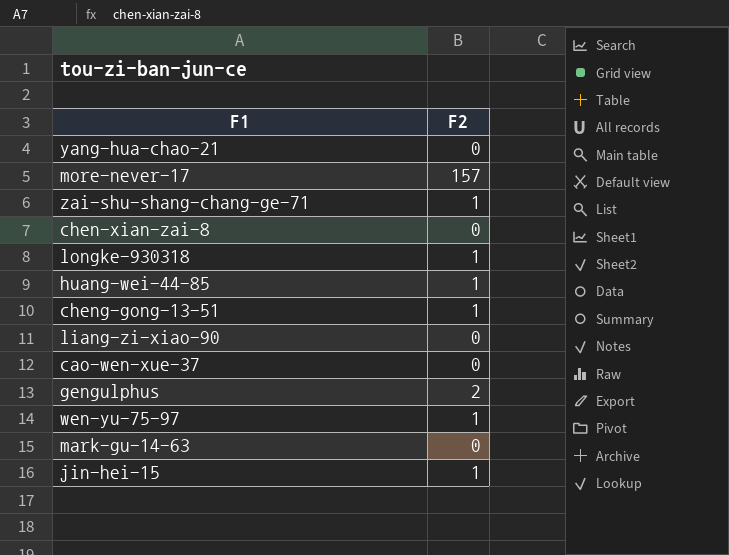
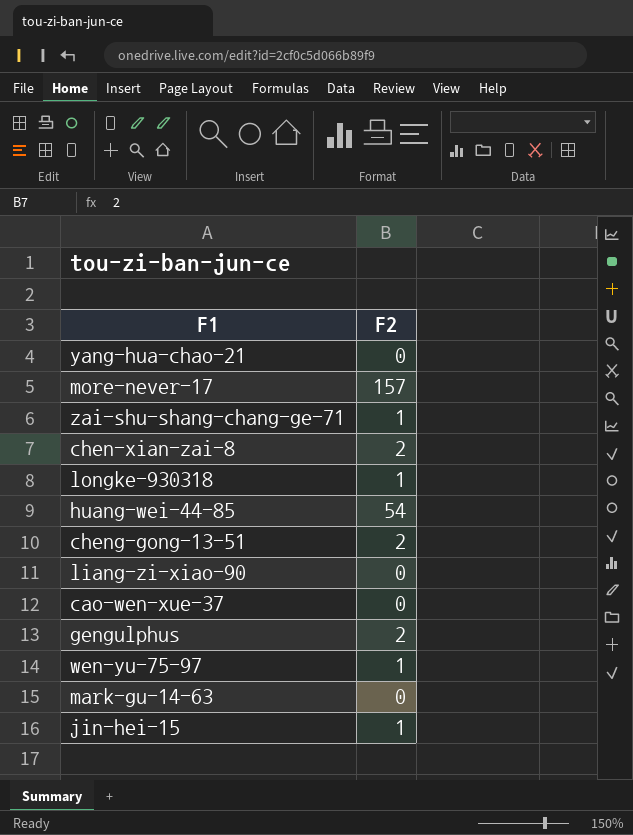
chen-xian-zai-8 | F2: 0 -> 2
huang-wei-44-85 | F2: 1 -> 54
cheng-gong-13-51 | F2: 1 -> 2

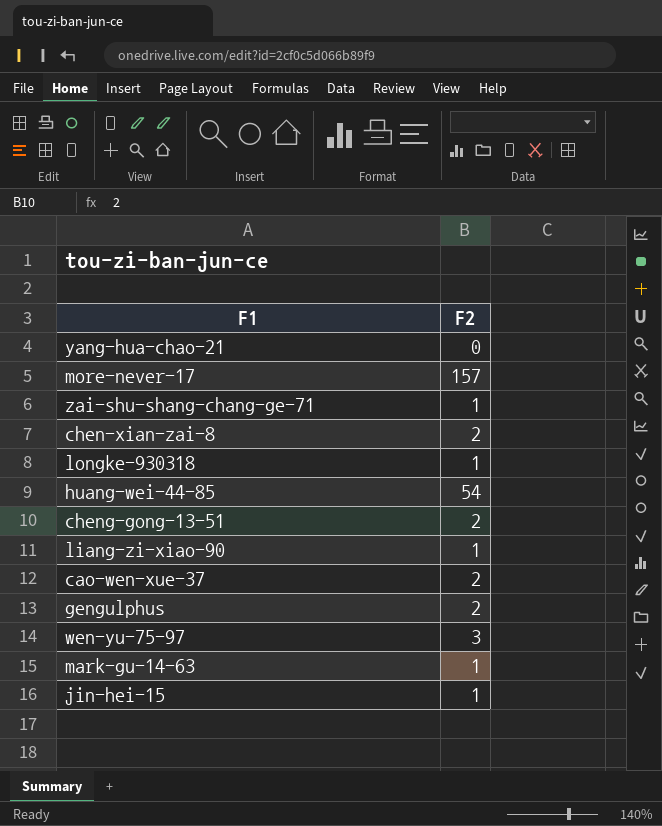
liang-zi-xiao-90 | F2: 0 -> 1
cao-wen-xue-37 | F2: 0 -> 2
wen-yu-75-97 | F2: 1 -> 3
mark-gu-14-63 | F2: 0 -> 1

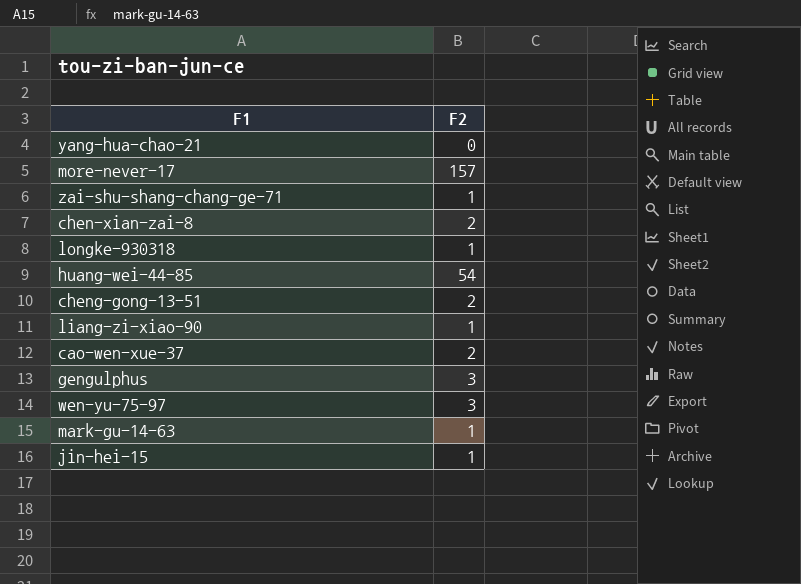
gengulphus | F2: 2 -> 3

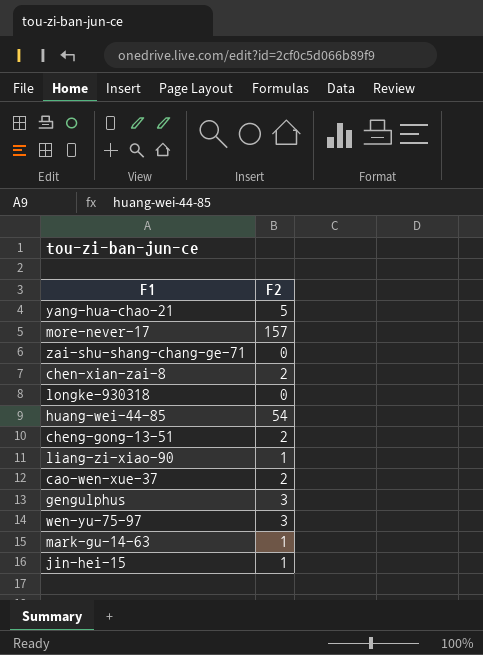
yang-hua-chao-21 | F2: 0 -> 5
zai-shu-shang-chang-ge-71 | F2: 1 -> 0
longke-930318 | F2: 1 -> 0

